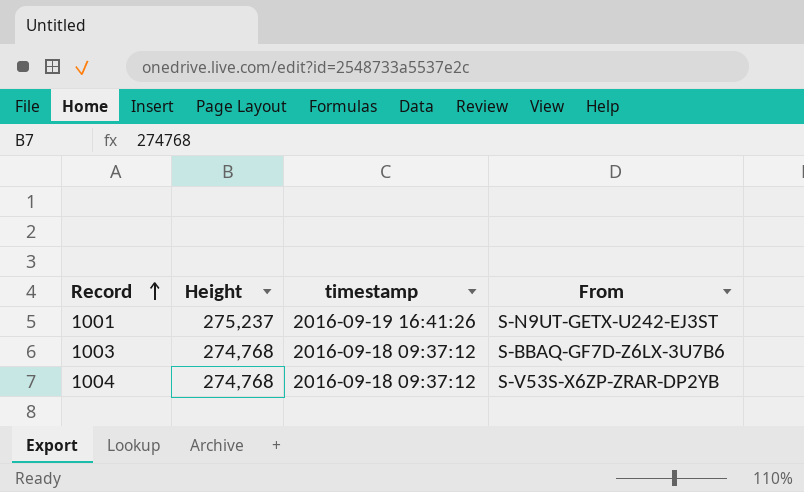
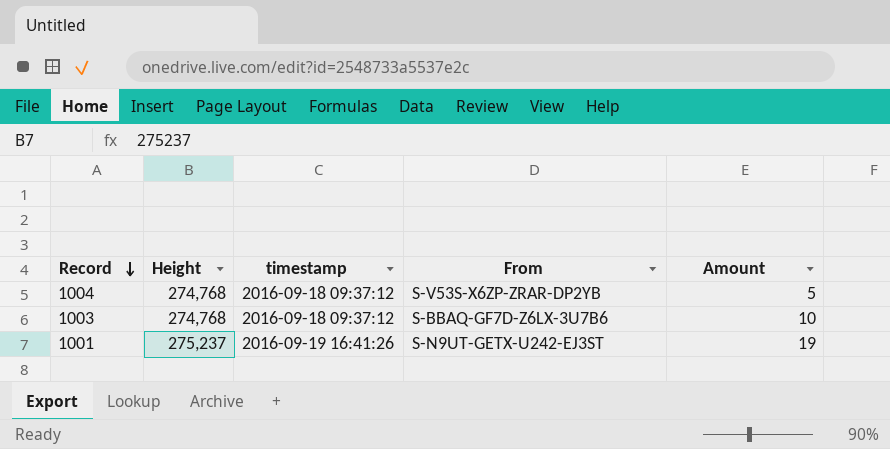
row order: Record ascending -> Record descending
column Amount | position: none -> 5

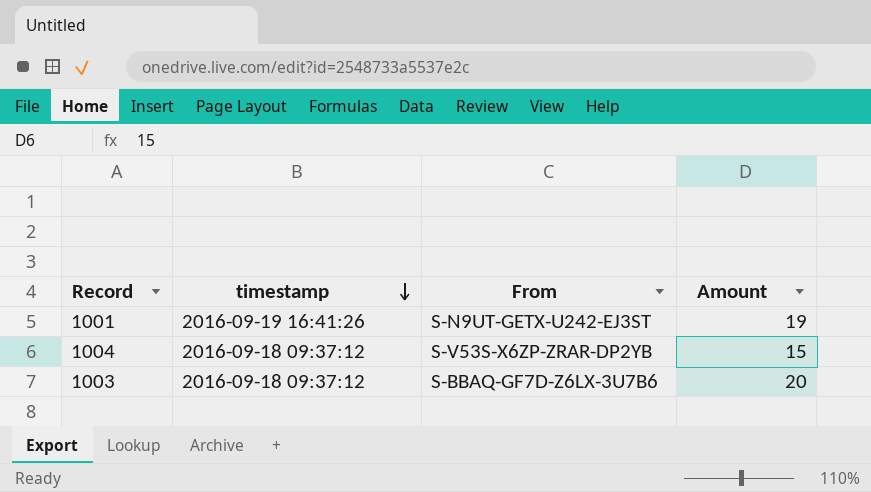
row order: Record descending -> timestamp descending
column Height | position: 2 -> none
1004 | Amount: 5 -> 15
1003 | Amount: 10 -> 20

